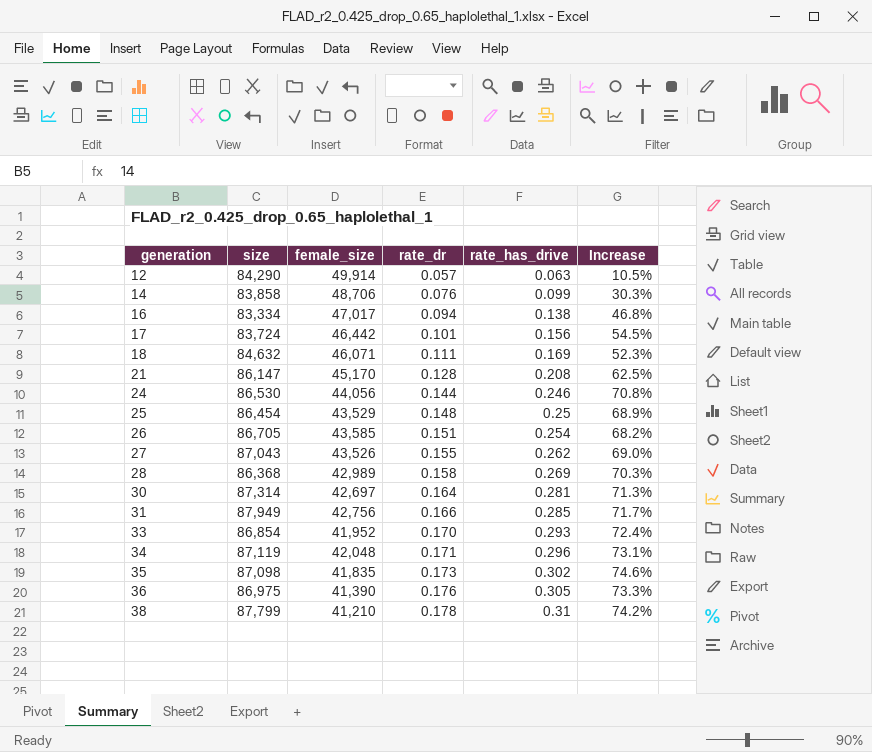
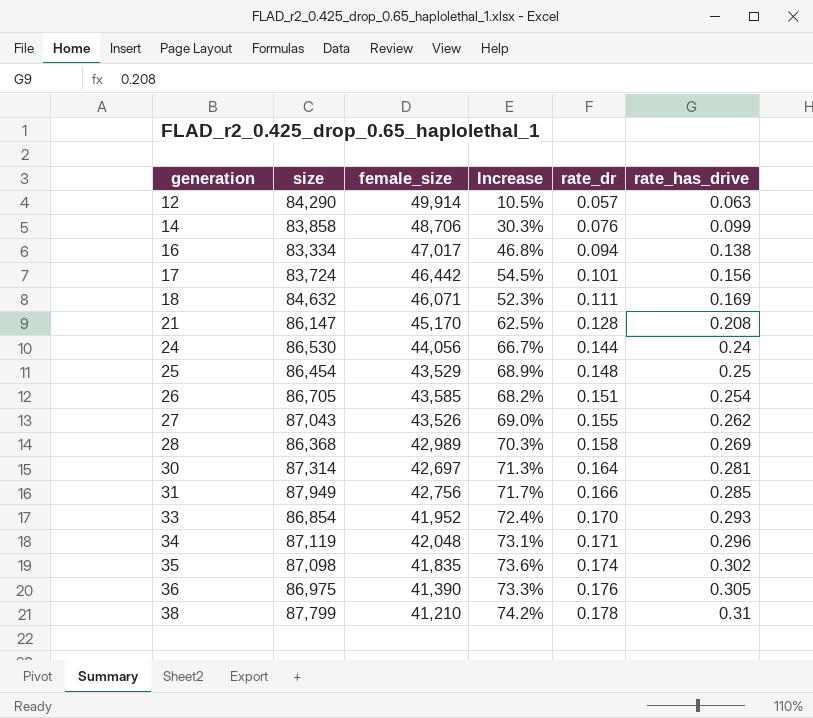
column Increase | position: 6 -> 4
24 | Increase: 70.8% -> 66.7%
24 | rate_has_drive: 0.246 -> 0.24
35 | Increase: 74.6% -> 73.6%
35 | rate_dr: 0.173 -> 0.174

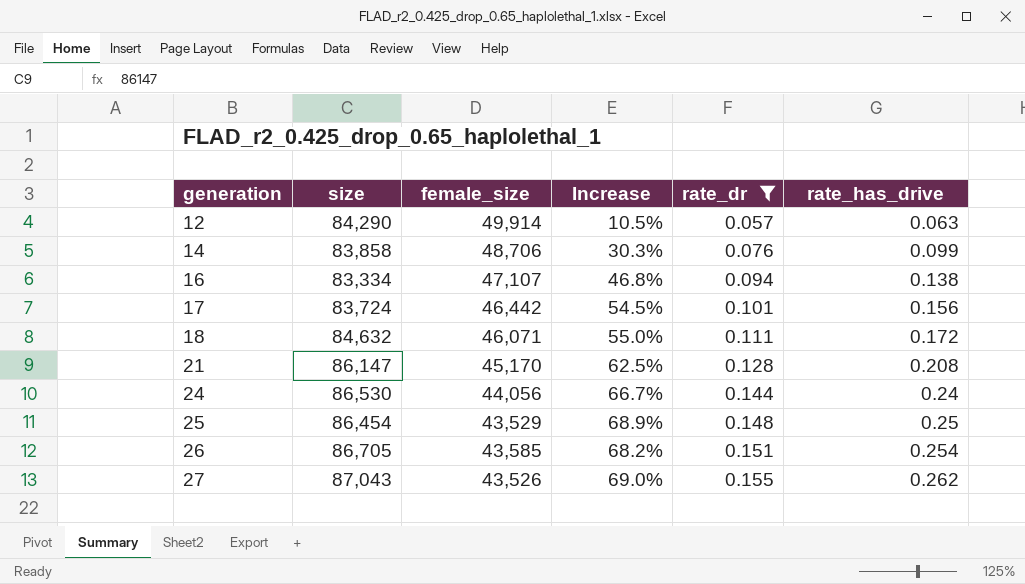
filter: none -> rate_dr <= 0.155
16 | female_size: 47,017 -> 47,107
18 | Increase: 52.3% -> 55.0%
18 | rate_has_drive: 0.169 -> 0.172

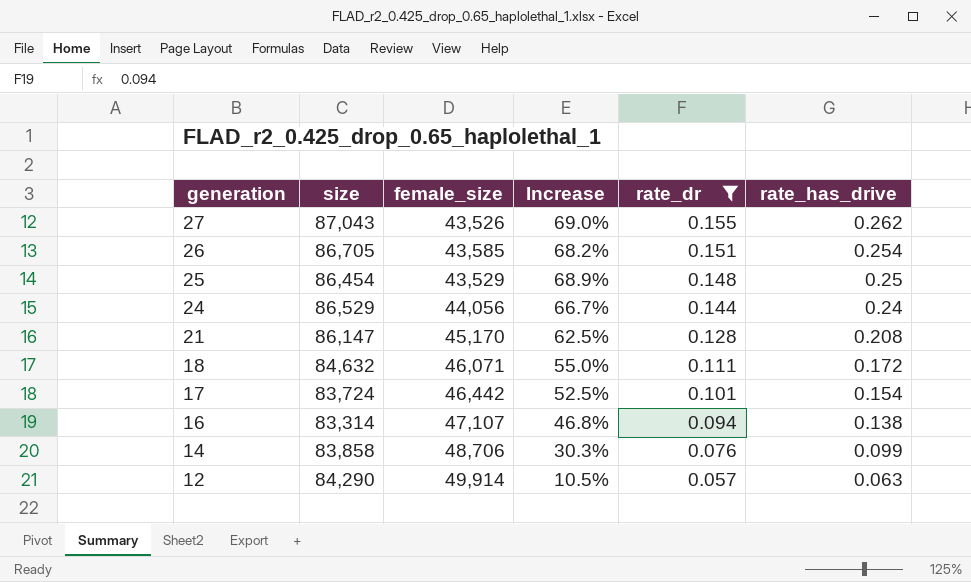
row order: generation ascending -> generation descending
24 | size: 86,530 -> 86,529
17 | Increase: 54.5% -> 52.5%
17 | rate_has_drive: 0.156 -> 0.154
16 | size: 83,334 -> 83,314

